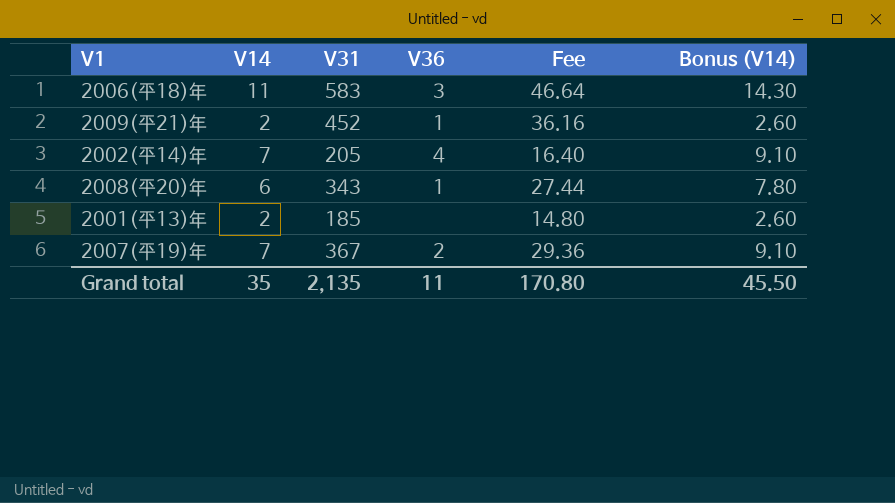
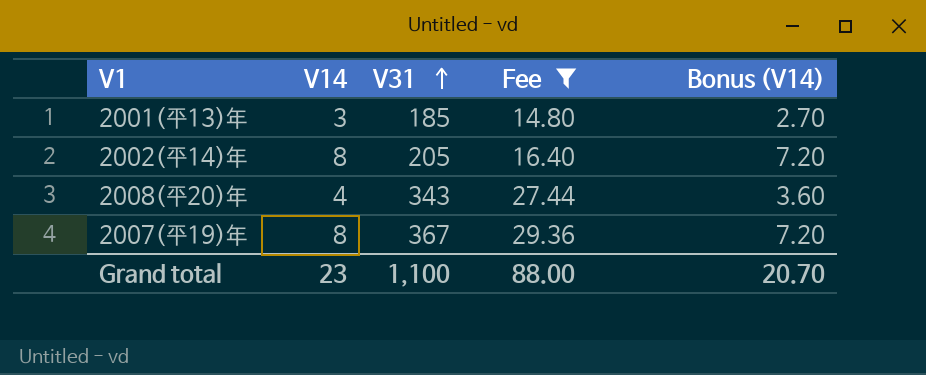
filter: none -> Fee <= 29.36
row order: none -> V31 ascending
column V36 | position: 4 -> none
column Bonus (V14) | formula: [V14] * 1.3 -> [V14] * 0.9
2001(平13)年 | V14: 2 -> 3
2002(平14)年 | V14: 7 -> 8
2008(平20)年 | V14: 6 -> 4
2007(平19)年 | V14: 7 -> 8
Grand total | V14: 35 -> 23
Grand total | V31: 2,135 -> 1,100
Grand total | Fee: 170.80 -> 88.00
Grand total | Bonus (V14): 45.50 -> 20.70

